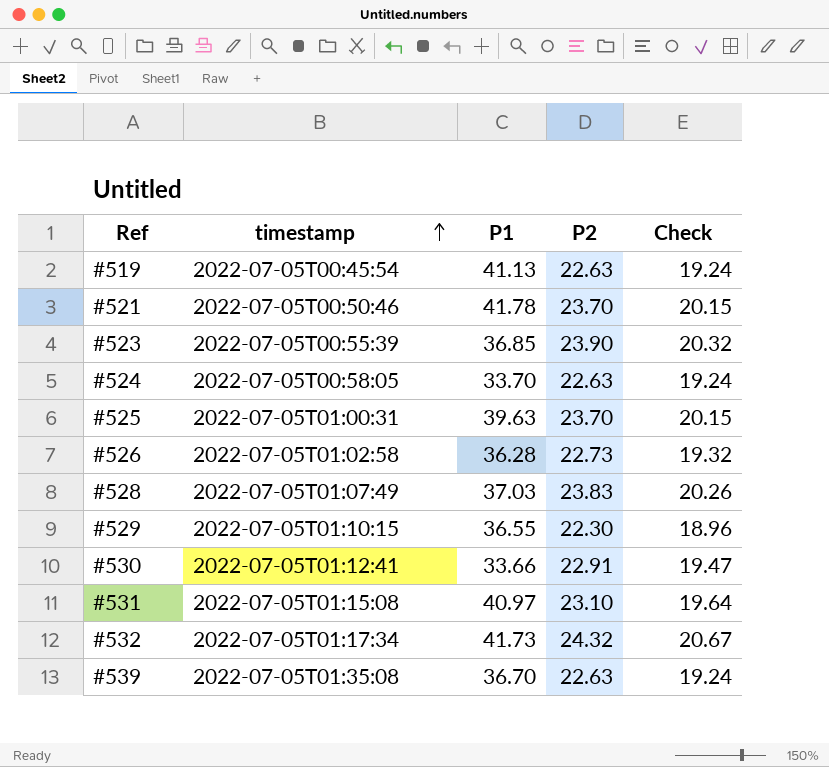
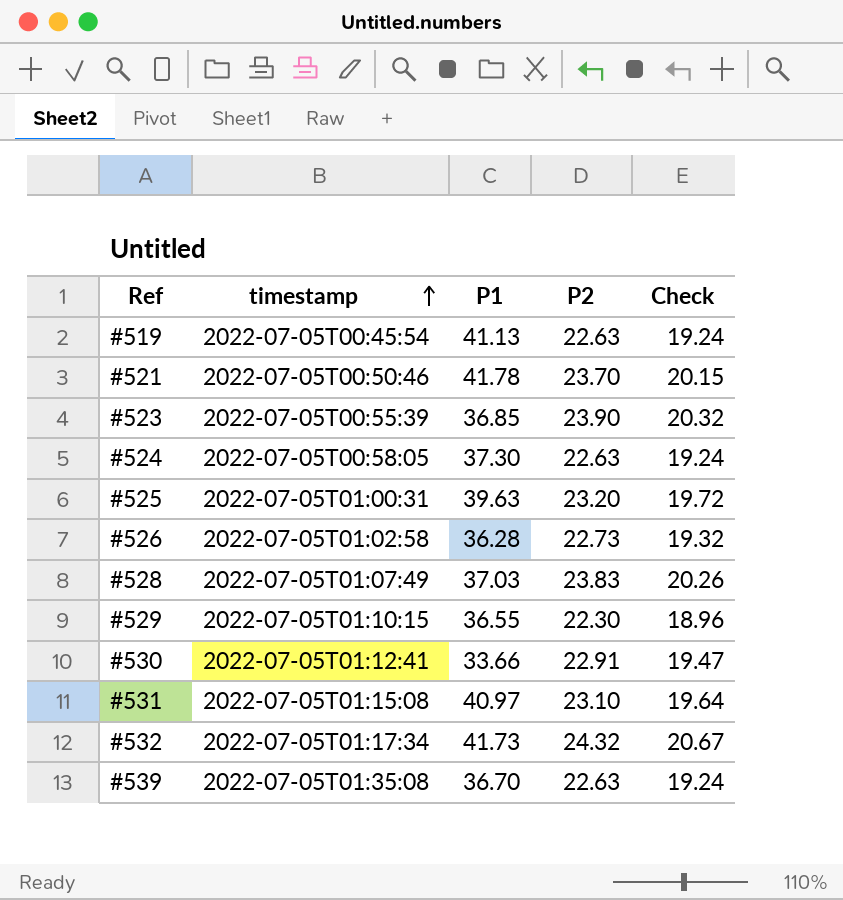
#524 | P1: 33.70 -> 37.30
#525 | P2: 23.70 -> 23.20
#525 | Check: 20.15 -> 19.72

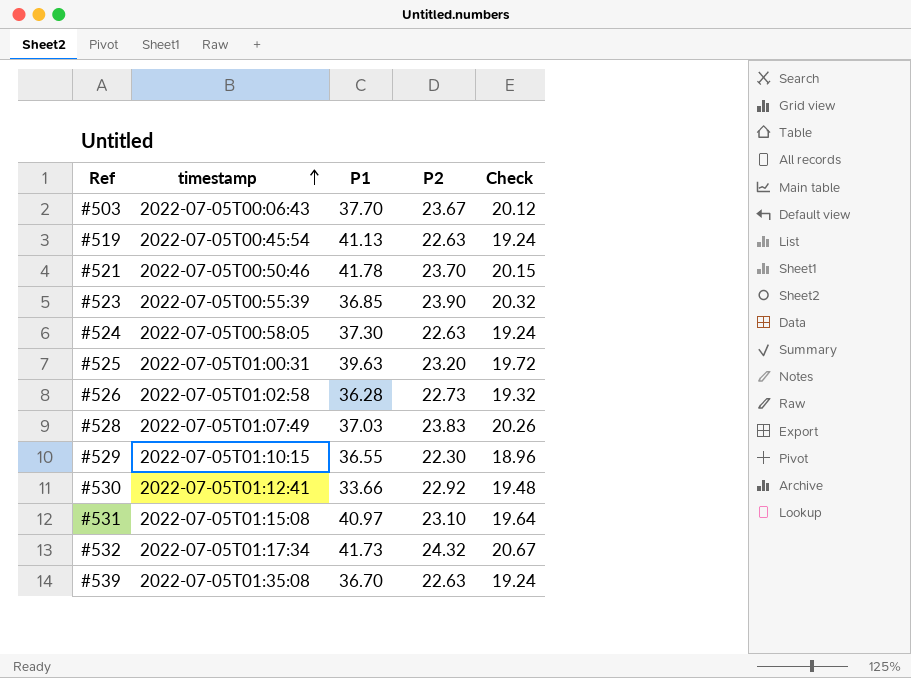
row #503: none -> 2022-07-05T00:06:43 | 37.70 | 23.67 | 20.12
#530 | P2: 22.91 -> 22.92
#530 | Check: 19.47 -> 19.48

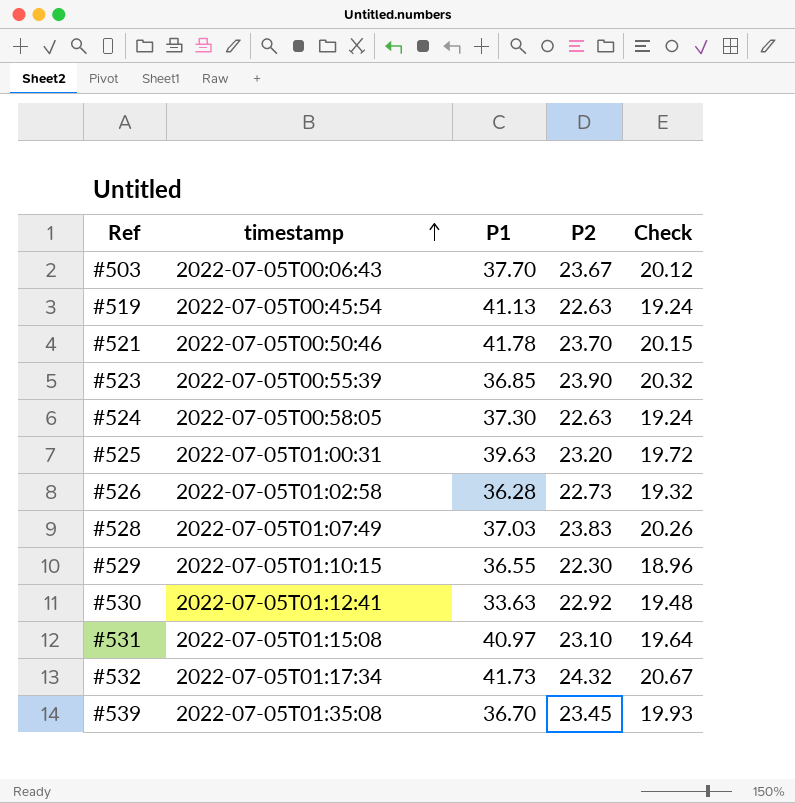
#530 | P1: 33.66 -> 33.63
#539 | P2: 22.63 -> 23.45
#539 | Check: 19.24 -> 19.93

